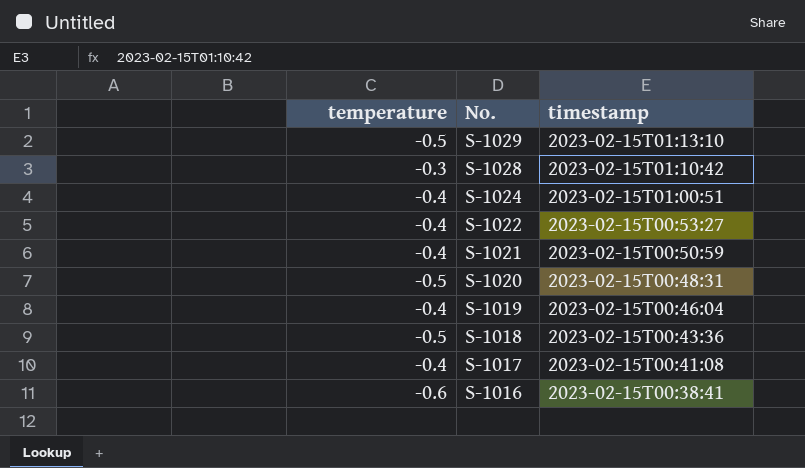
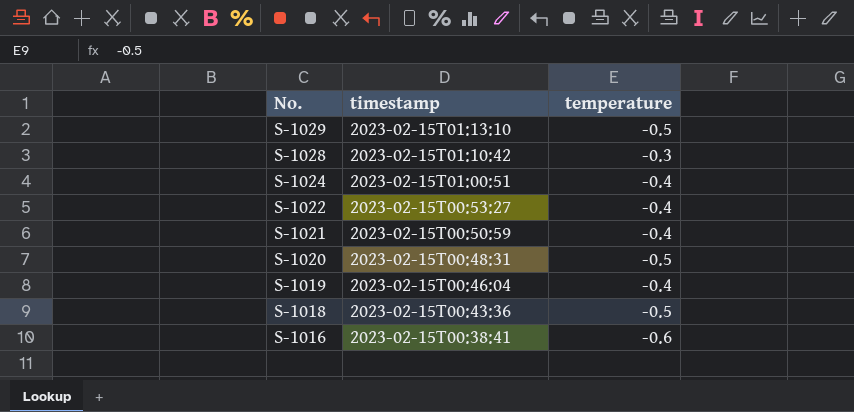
column temperature | position: 1 -> 3
row S-1017: -0.4 | 2023-02-15T00:41:08 -> none

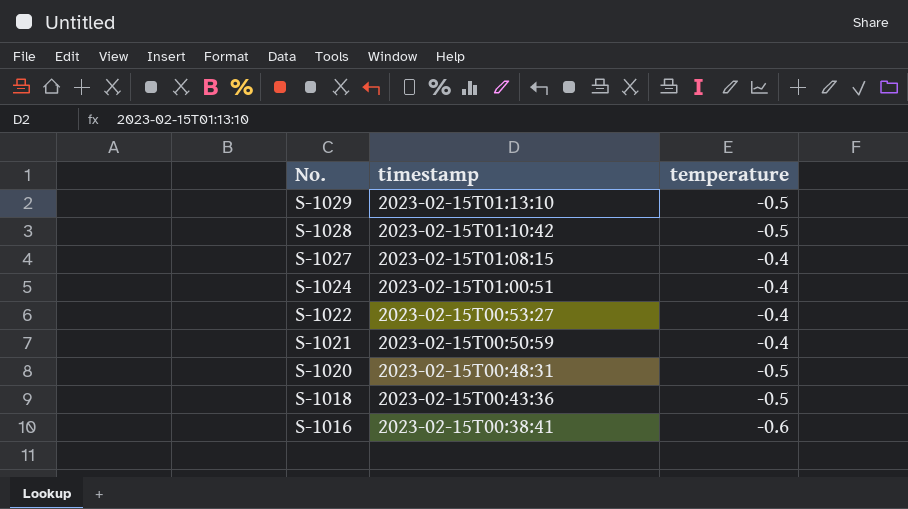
row S-1019: 2023-02-15T00:46:04 | -0.4 -> none
S-1028 | temperature: -0.3 -> -0.5
row S-1027: none -> 2023-02-15T01:08:15 | -0.4

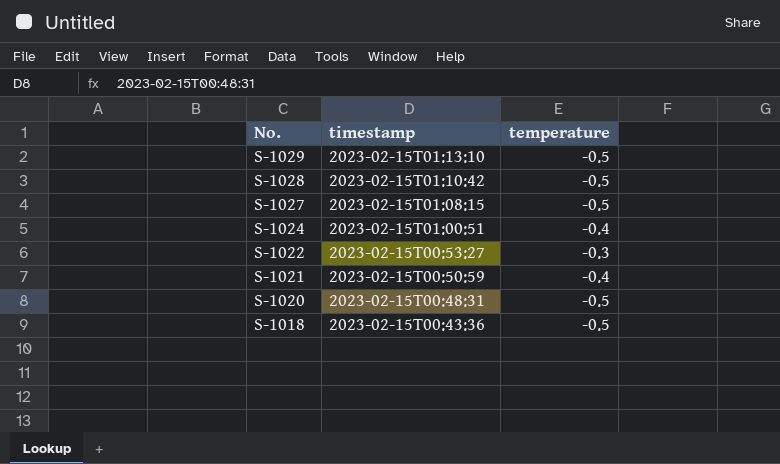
row S-1016: 2023-02-15T00:38:41 | -0.6 -> none
S-1027 | temperature: -0.4 -> -0.5
S-1022 | temperature: -0.4 -> -0.3

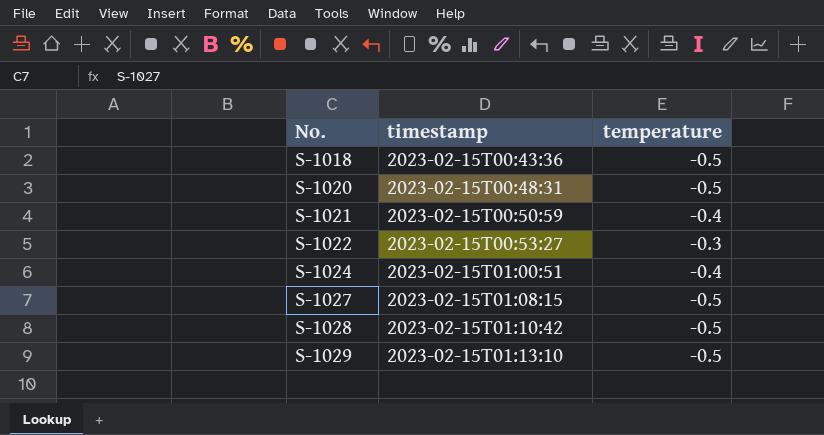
row order: No. descending -> No. ascending

